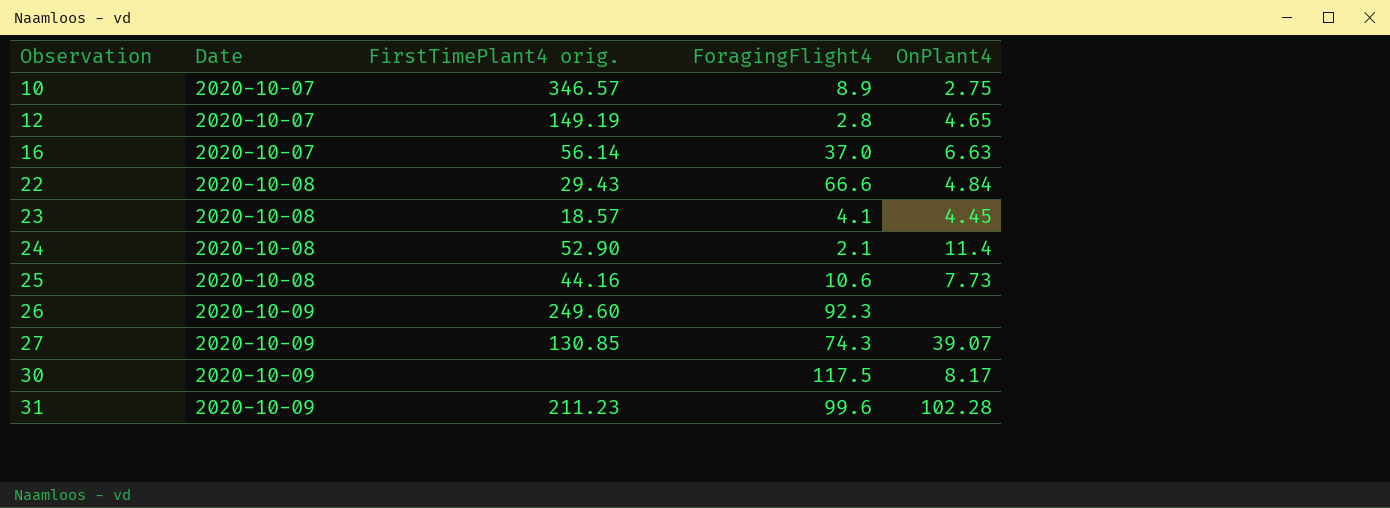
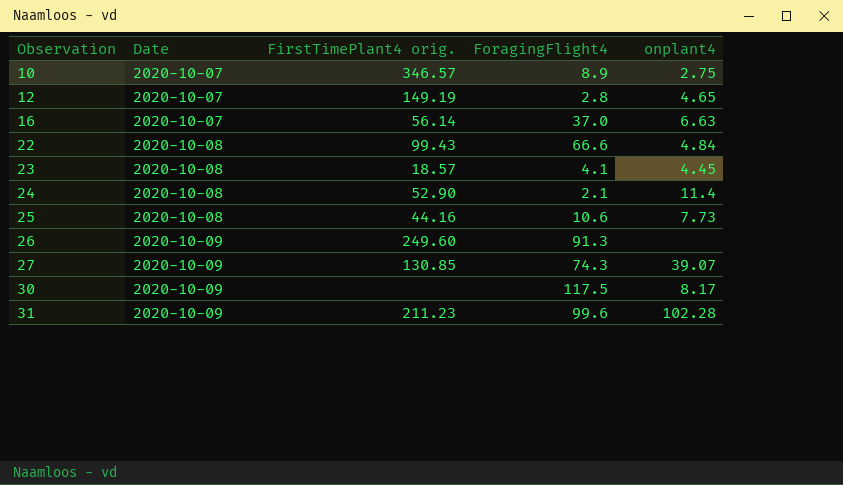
column name: OnPlant4 -> onplant4
22 | FirstTimePlant4 orig.: 29.43 -> 99.43
26 | ForagingFlight4: 92.3 -> 91.3

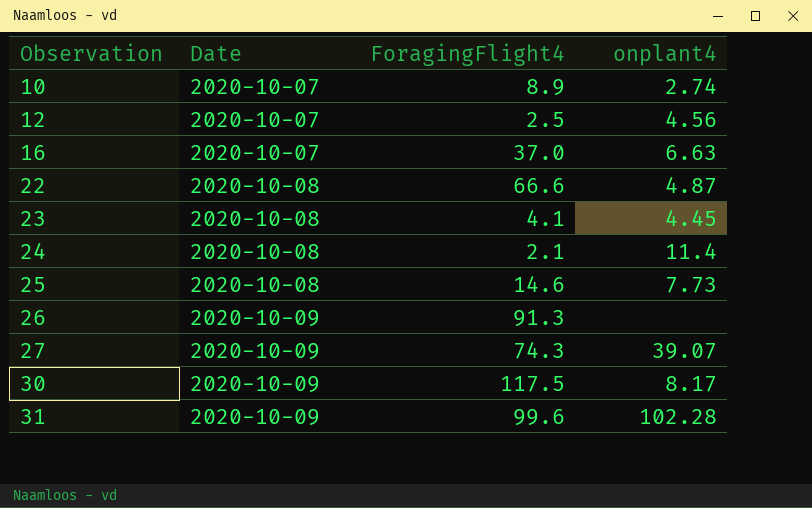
column FirstTimePlant4 orig. | position: 3 -> none
10 | onplant4: 2.75 -> 2.74
12 | ForagingFlight4: 2.8 -> 2.5
12 | onplant4: 4.65 -> 4.56
22 | onplant4: 4.84 -> 4.87
25 | ForagingFlight4: 10.6 -> 14.6

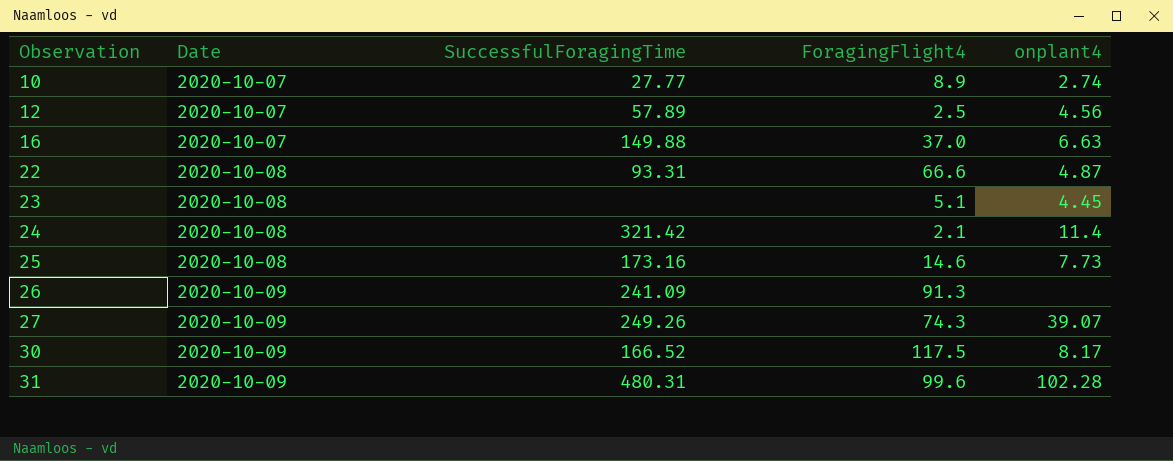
column SuccessfulForagingTime | position: none -> 3
23 | ForagingFlight4: 4.1 -> 5.1

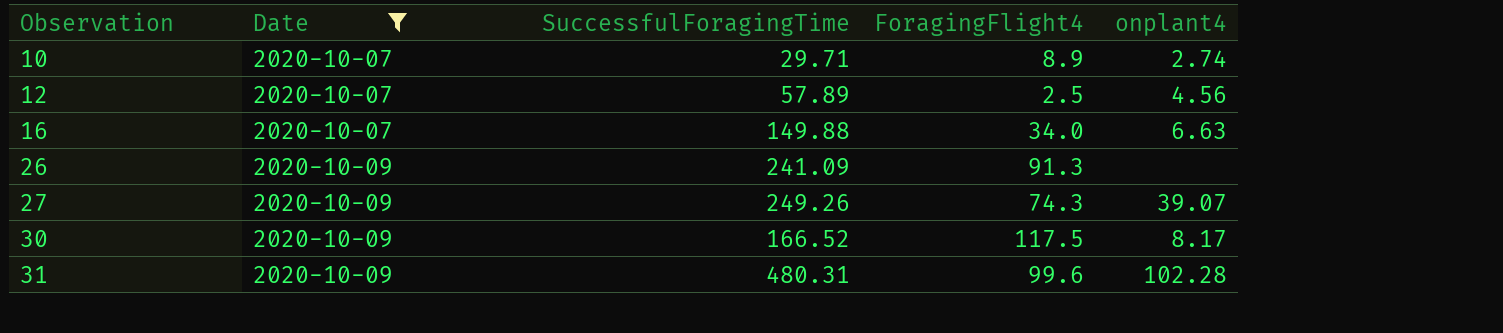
filter: none -> Date != 2020-10-08
10 | SuccessfulForagingTime: 27.77 -> 29.71
16 | ForagingFlight4: 37.0 -> 34.0

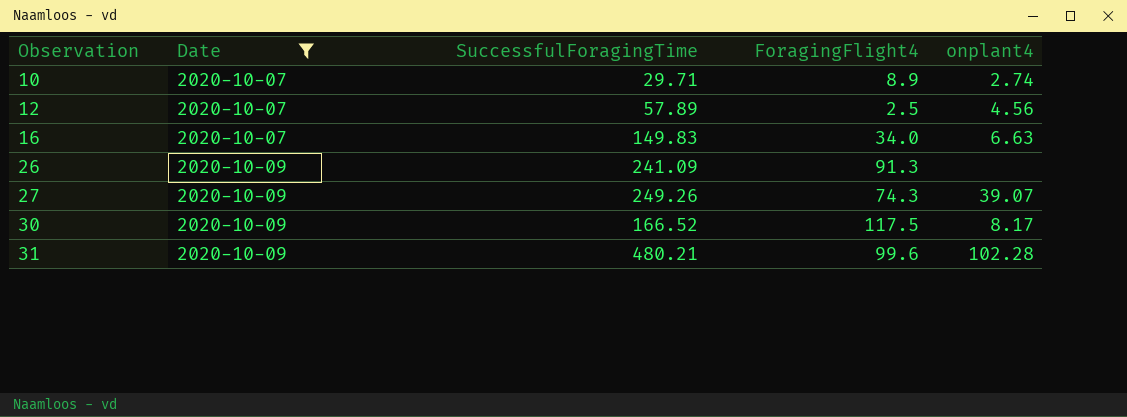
16 | SuccessfulForagingTime: 149.88 -> 149.83
31 | SuccessfulForagingTime: 480.31 -> 480.21

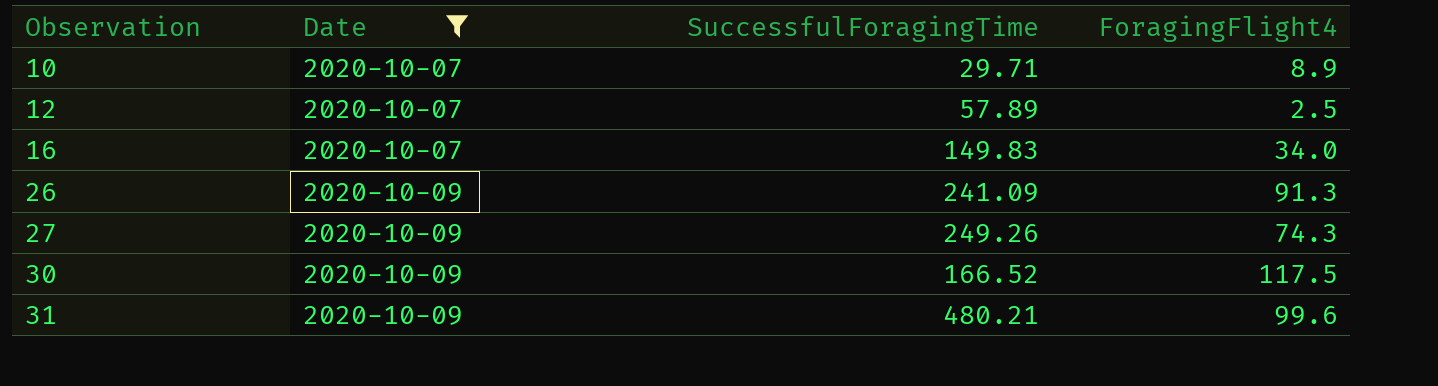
column onplant4 | position: 5 -> none

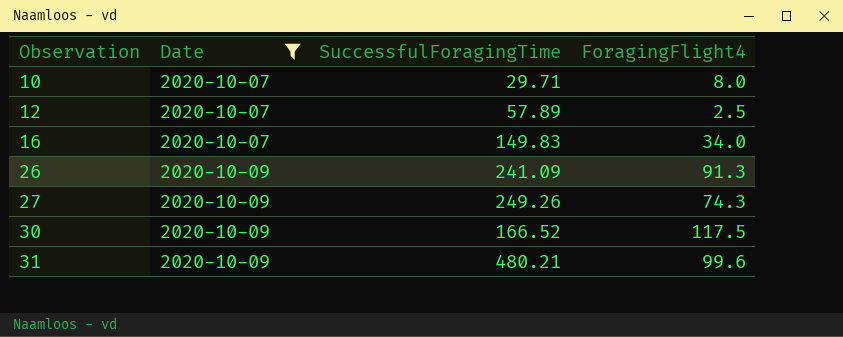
10 | ForagingFlight4: 8.9 -> 8.0

